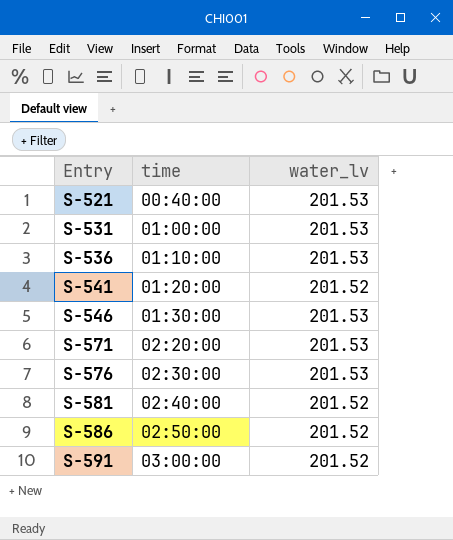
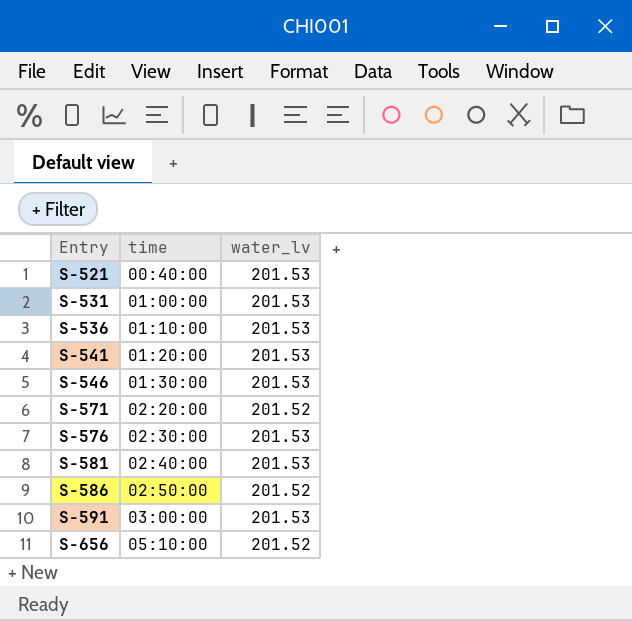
S-541 | water_lv: 201.52 -> 201.53
S-571 | water_lv: 201.53 -> 201.52
S-581 | water_lv: 201.52 -> 201.53
S-591 | water_lv: 201.52 -> 201.53
row S-656: none -> 05:10:00 | 201.52

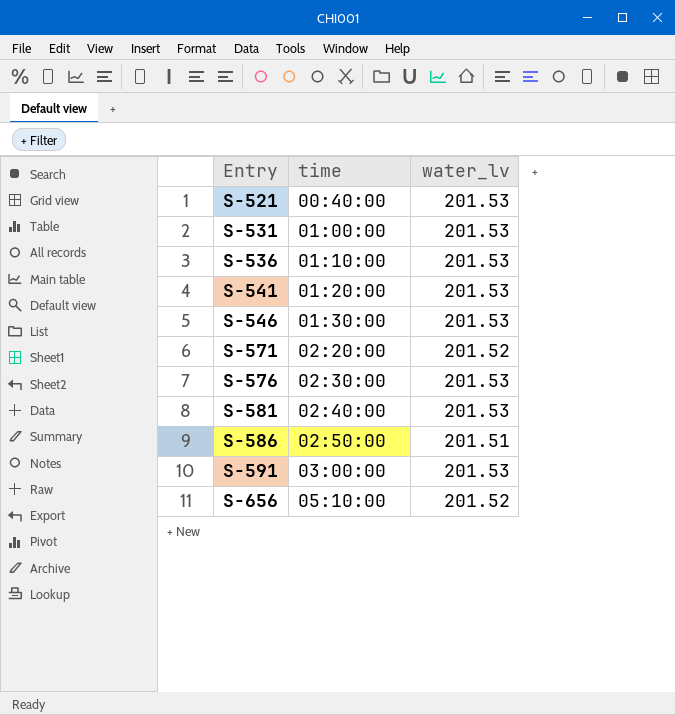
S-586 | water_lv: 201.52 -> 201.51

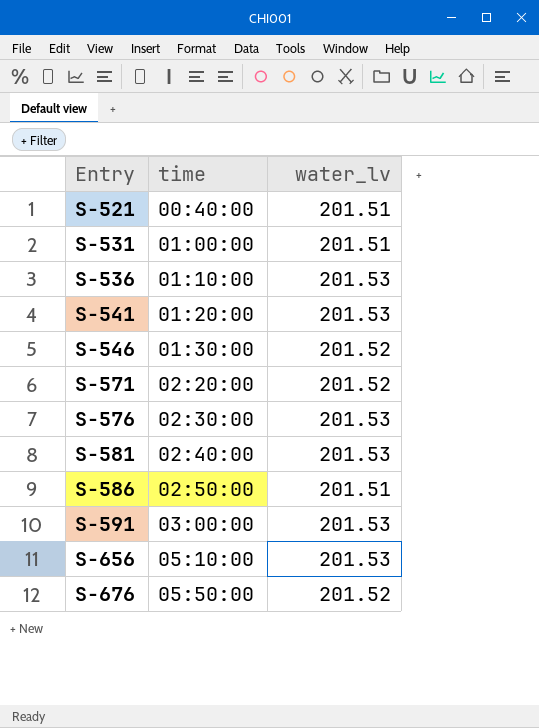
S-521 | water_lv: 201.53 -> 201.51
S-531 | water_lv: 201.53 -> 201.51
S-546 | water_lv: 201.53 -> 201.52
S-656 | water_lv: 201.52 -> 201.53
row S-676: none -> 05:50:00 | 201.52

